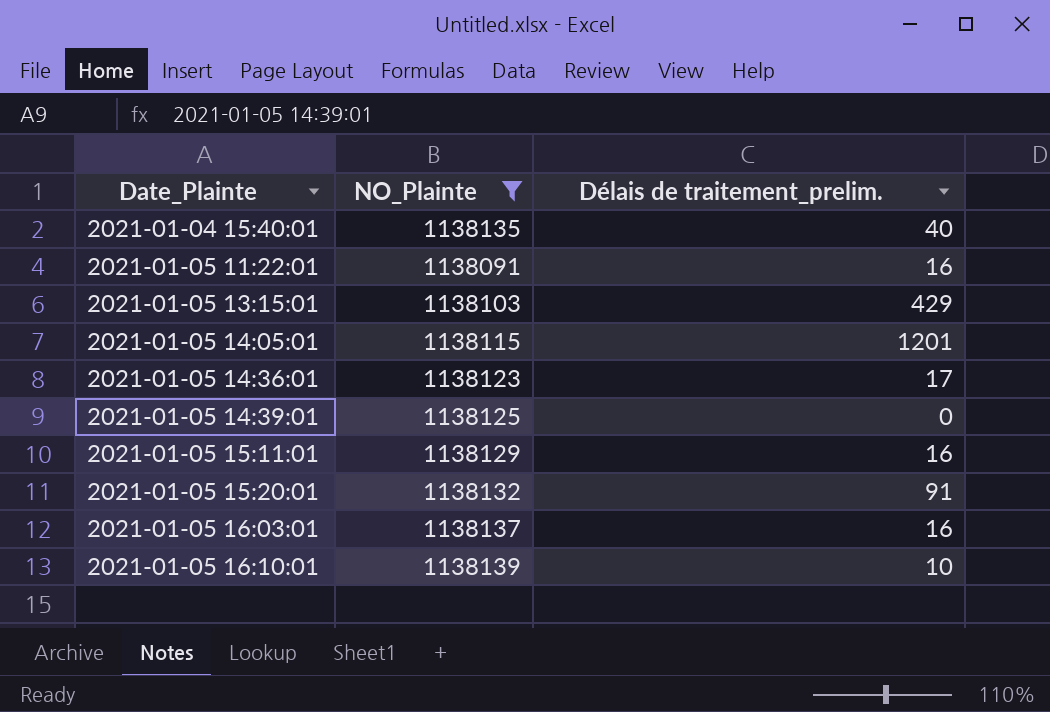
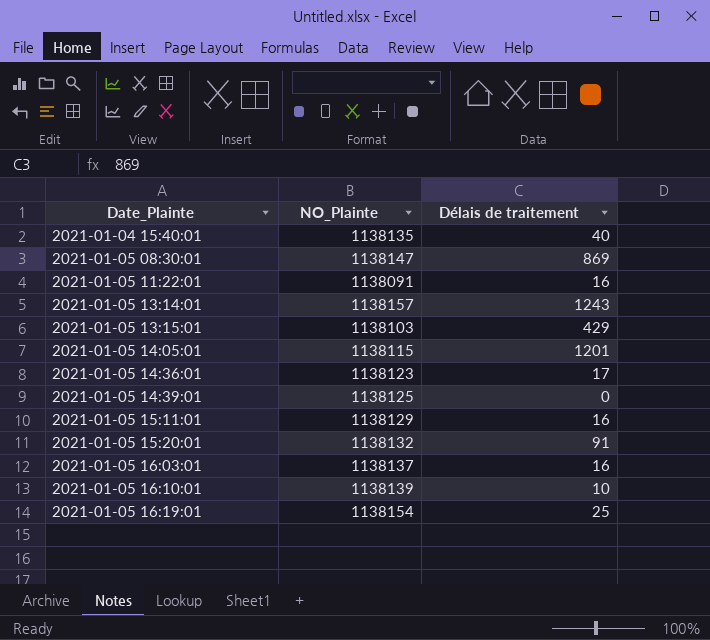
filter: NO_Plainte <= 1138139 -> none
column name: Délais de traitement_prelim. -> Délais de traitement

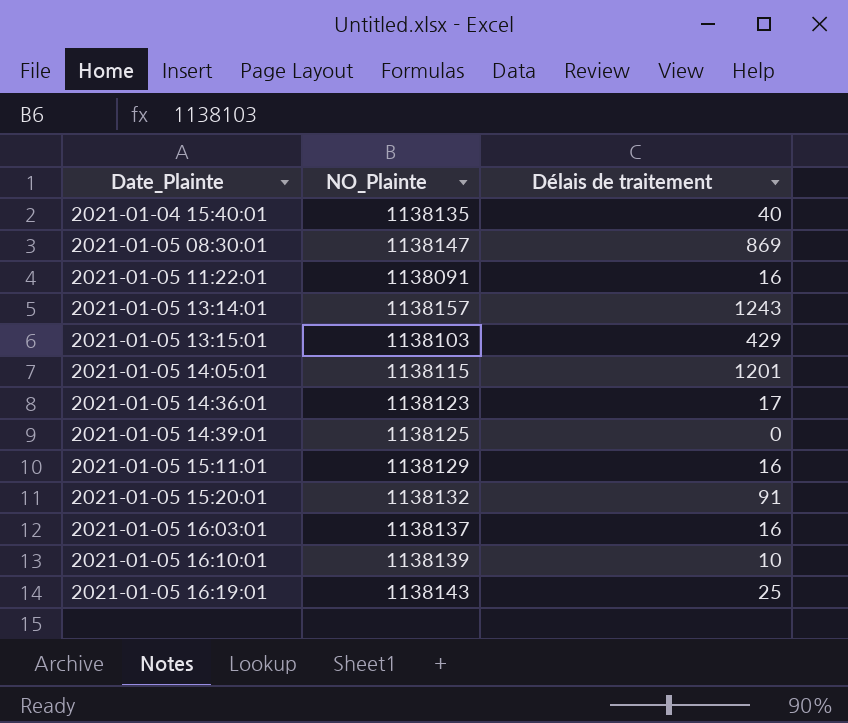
2021-01-05 16:19:01 | NO_Plainte: 1138154 -> 1138143

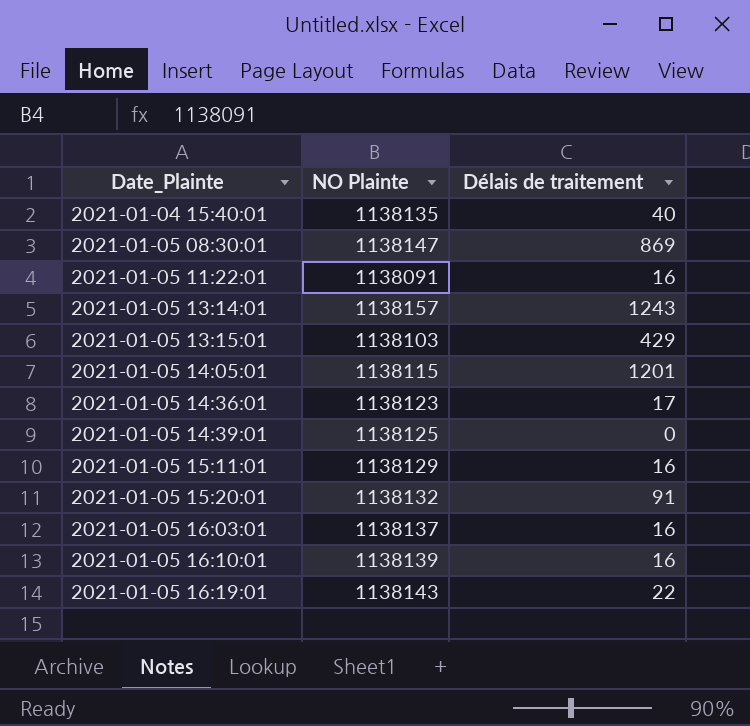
column name: NO_Plainte -> NO Plainte
2021-01-05 16:10:01 | Délais de traitement: 10 -> 16
2021-01-05 16:19:01 | Délais de traitement: 25 -> 22

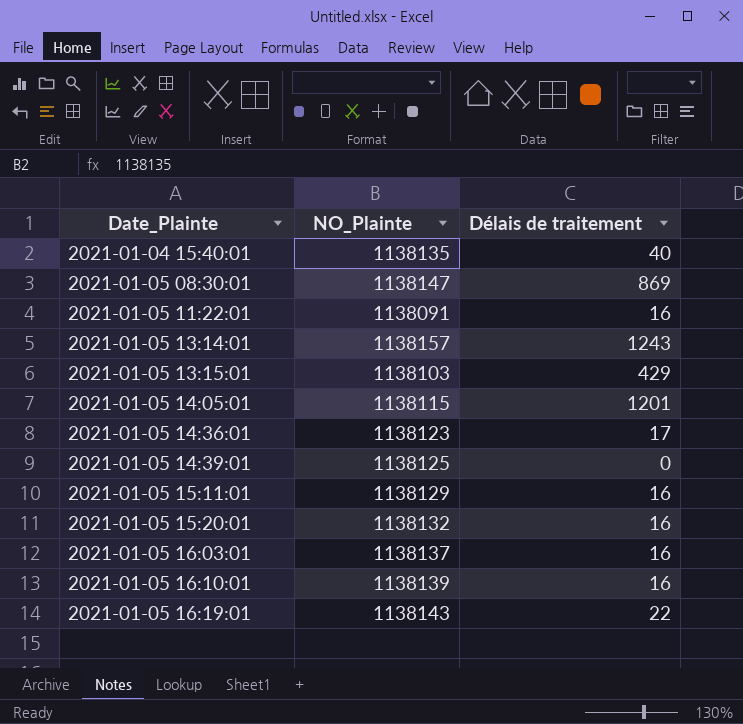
column name: NO Plainte -> NO_Plainte
2021-01-05 15:20:01 | Délais de traitement: 91 -> 16

